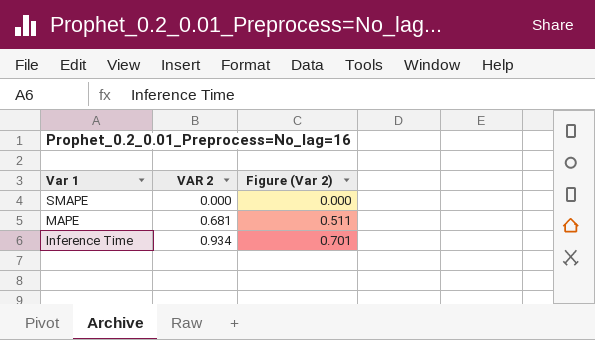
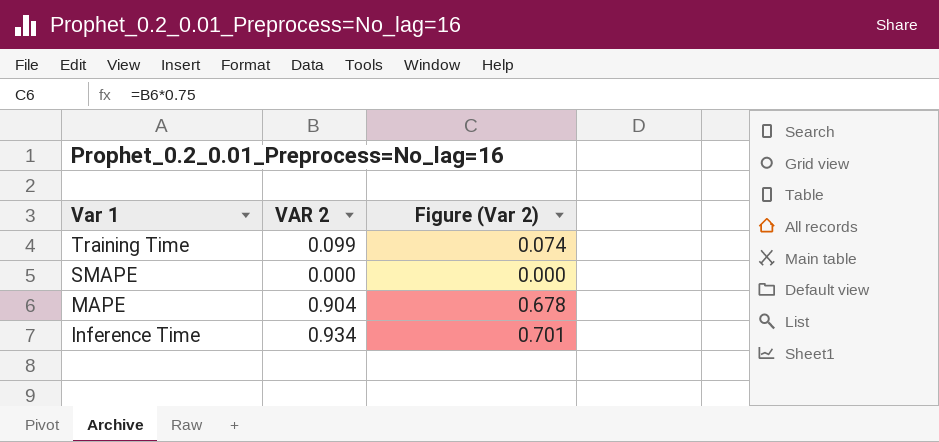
row Training Time: none -> 0.099 | 0.074
MAPE | VAR 2: 0.681 -> 0.904
MAPE | Figure (Var 2): 0.511 -> 0.678

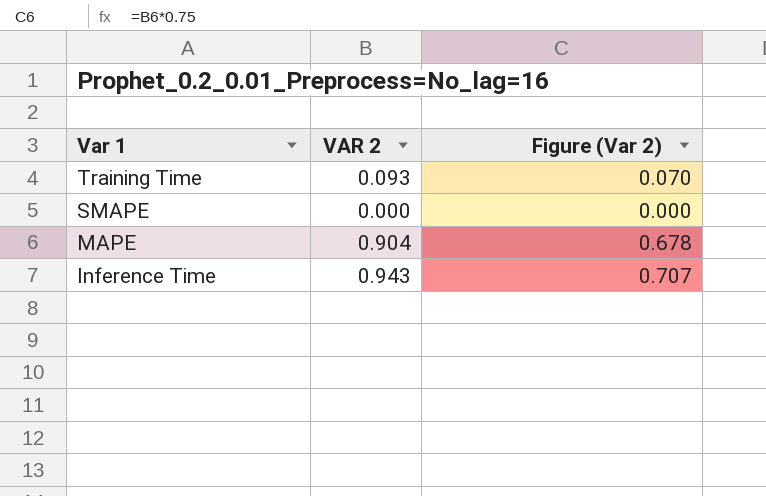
Training Time | VAR 2: 0.099 -> 0.093
Training Time | Figure (Var 2): 0.074 -> 0.070
Inference Time | VAR 2: 0.934 -> 0.943
Inference Time | Figure (Var 2): 0.701 -> 0.707

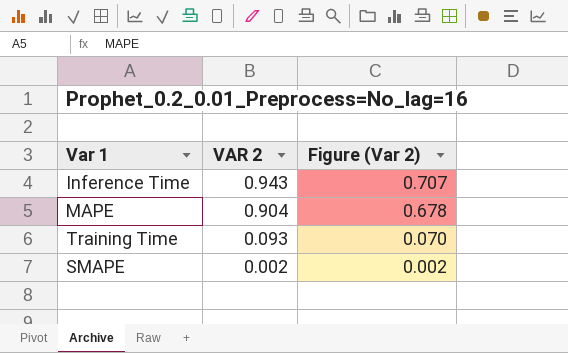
row order: Var 1 descending -> VAR 2 descending
SMAPE | VAR 2: 0.000 -> 0.002
SMAPE | Figure (Var 2): 0.000 -> 0.002

